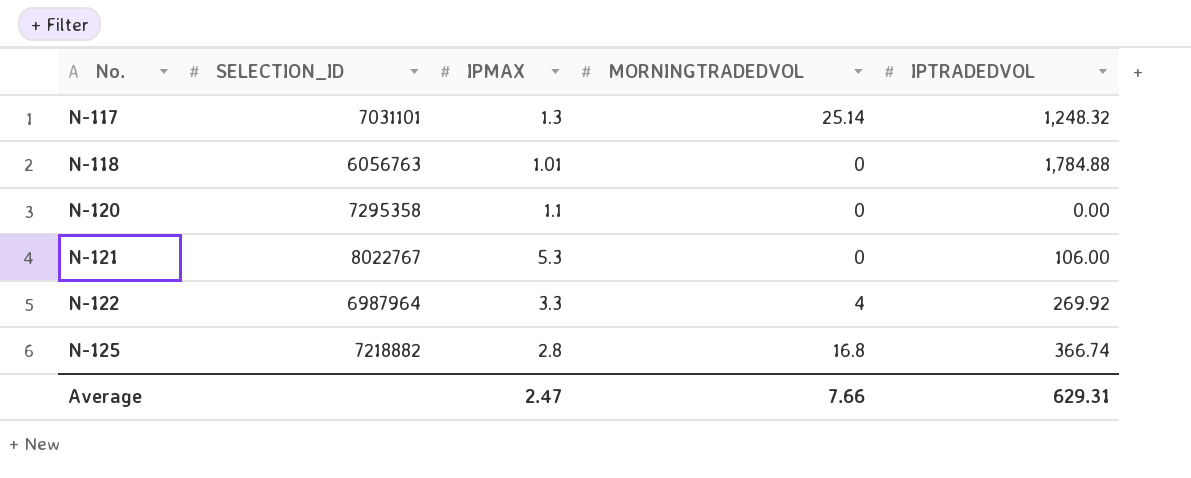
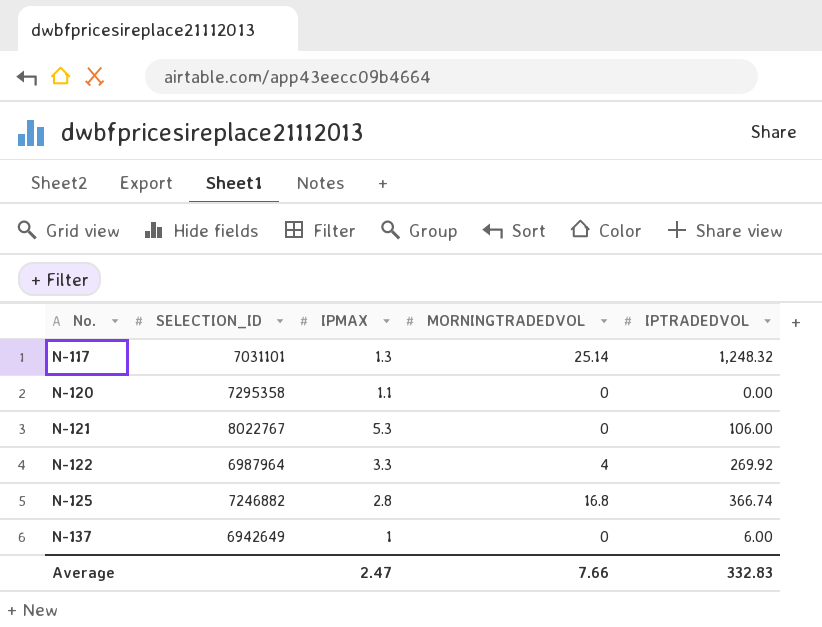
row N-118: 6056763 | 1.01 | 0 | 1,784.88 -> none
N-125 | SELECTION_ID: 7218882 -> 7246882
row N-137: none -> 6942649 | 1 | 0 | 6.00
Average | IPTRADEDVOL: 629.31 -> 332.83

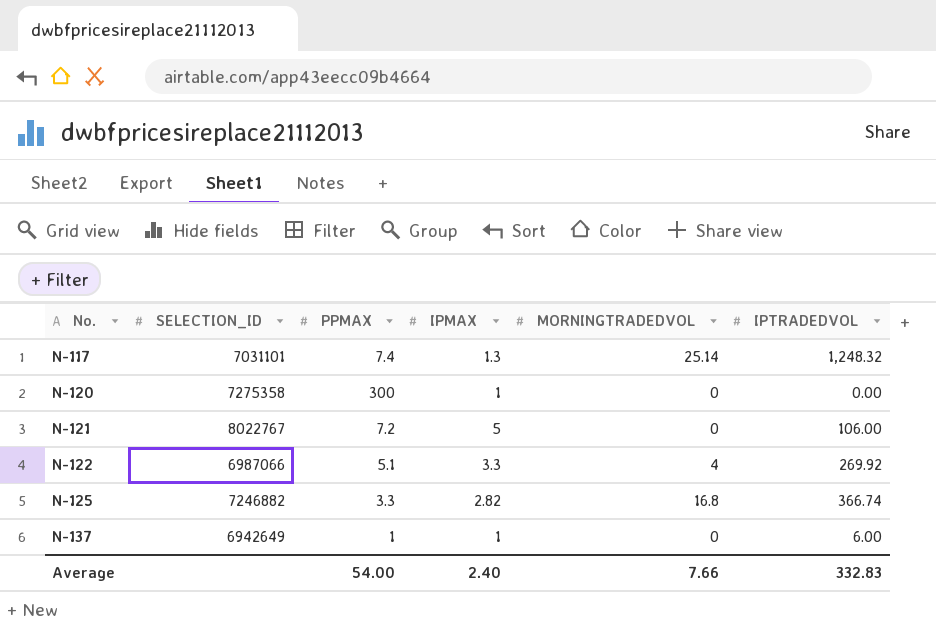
column PPMAX | position: none -> 3
N-120 | SELECTION_ID: 7295358 -> 7275358
N-120 | IPMAX: 1.1 -> 1
N-121 | IPMAX: 5.3 -> 5
N-122 | SELECTION_ID: 6987964 -> 6987066
N-125 | IPMAX: 2.8 -> 2.82
Average | IPMAX: 2.47 -> 2.40

